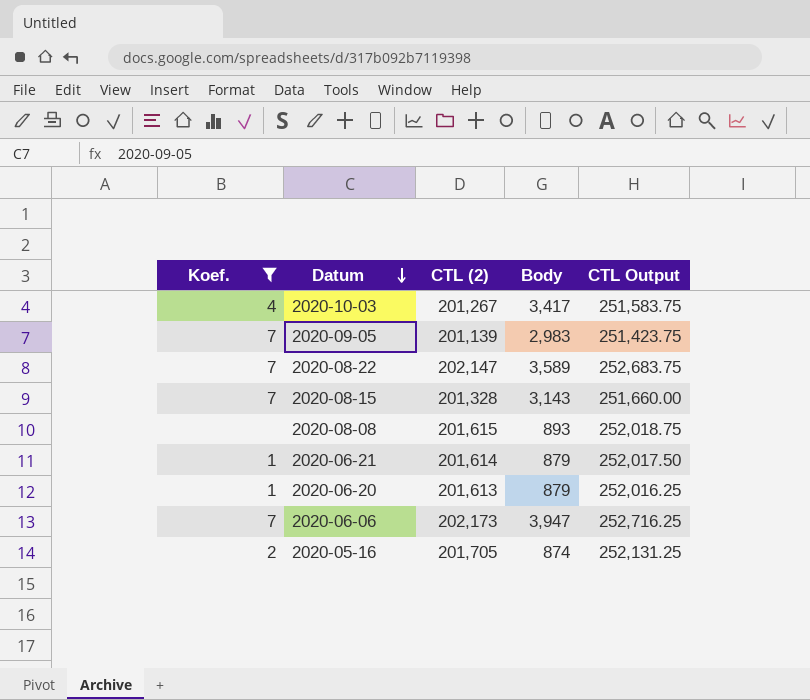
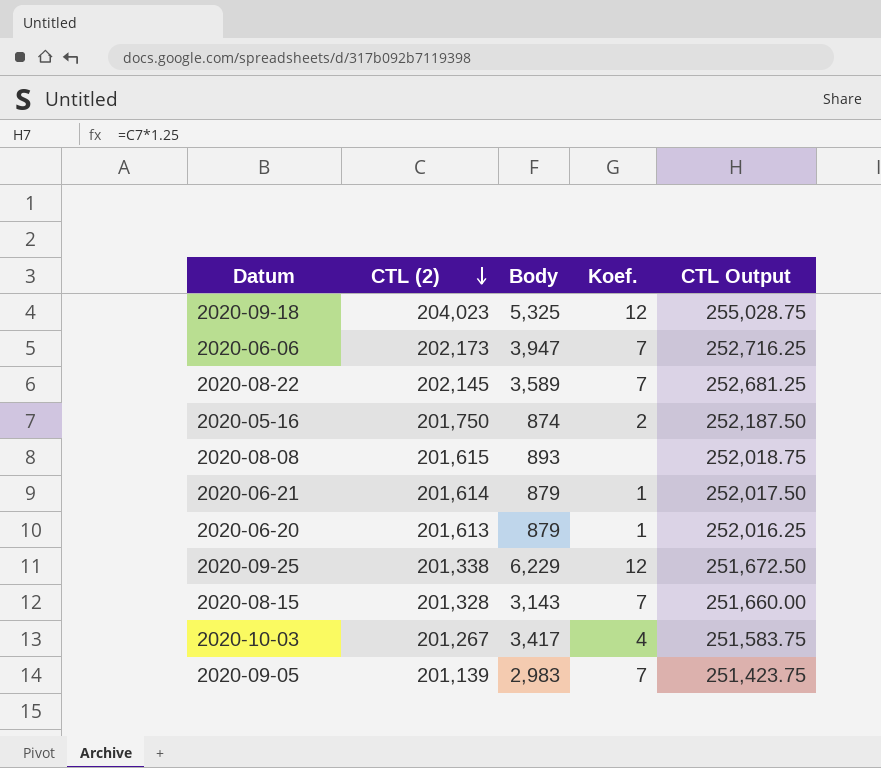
filter: Koef. != 12 -> none
row order: Datum descending -> CTL (2) descending
column Koef. | position: 1 -> 4
2020-08-22 | CTL (2): 202,147 -> 202,145
2020-08-22 | CTL Output: 252,683.75 -> 252,681.25
2020-05-16 | CTL (2): 201,705 -> 201,750
2020-05-16 | CTL Output: 252,131.25 -> 252,187.50

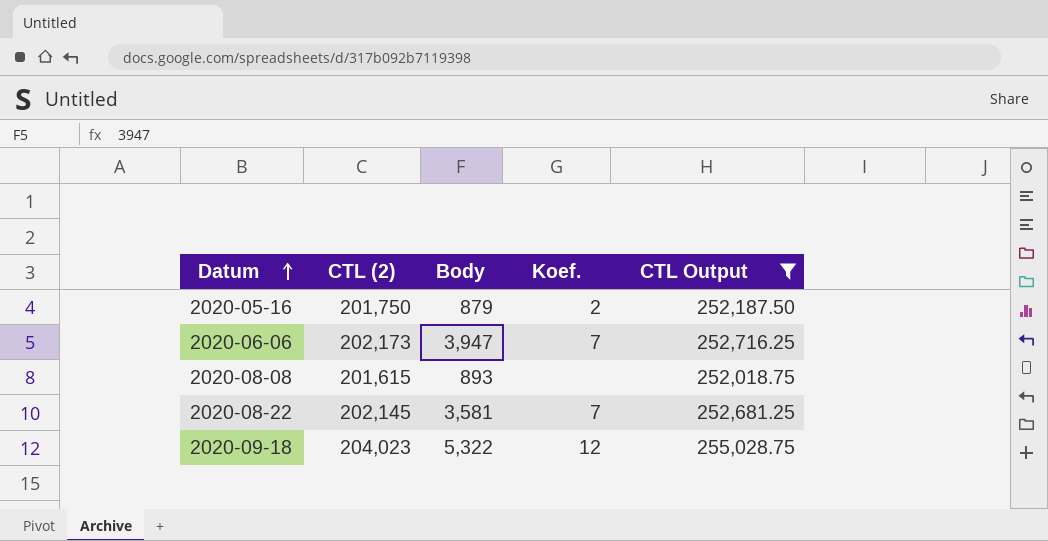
filter: none -> CTL Output >= 252,018.75
row order: CTL (2) descending -> Datum ascending
2020-05-16 | Body: 874 -> 879
2020-08-22 | Body: 3,589 -> 3,581
2020-09-18 | Body: 5,325 -> 5,322

